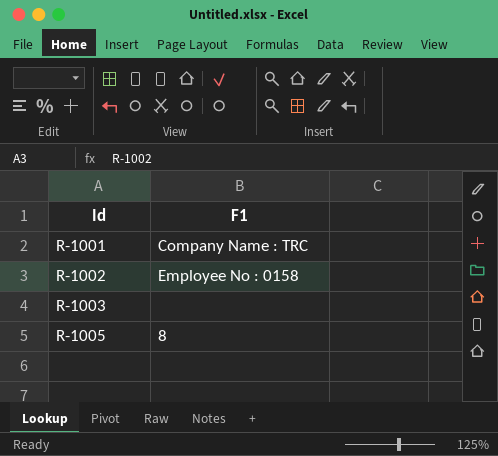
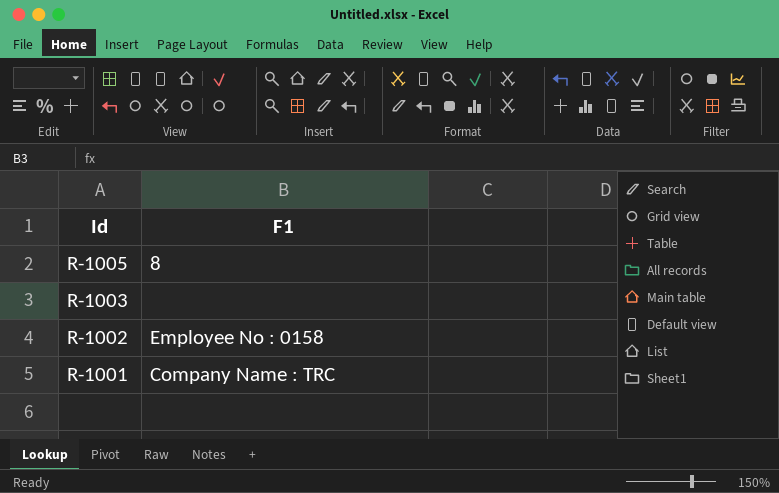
row order: Id ascending -> Id descending

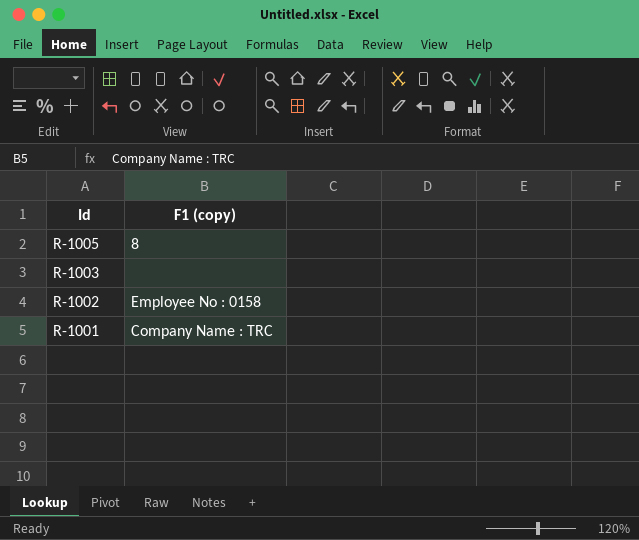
column name: F1 -> F1 (copy)

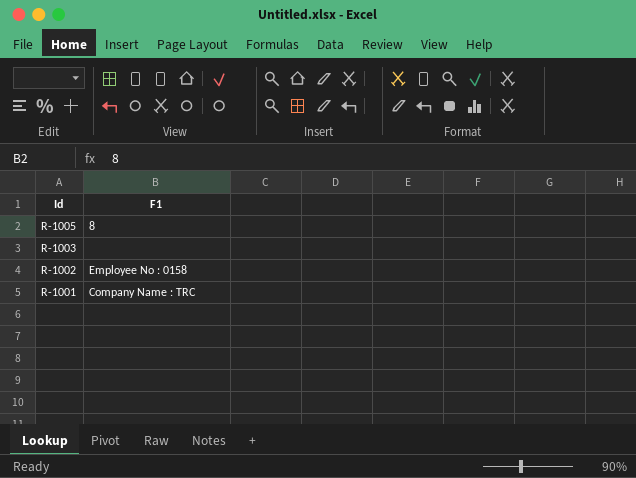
column name: F1 (copy) -> F1

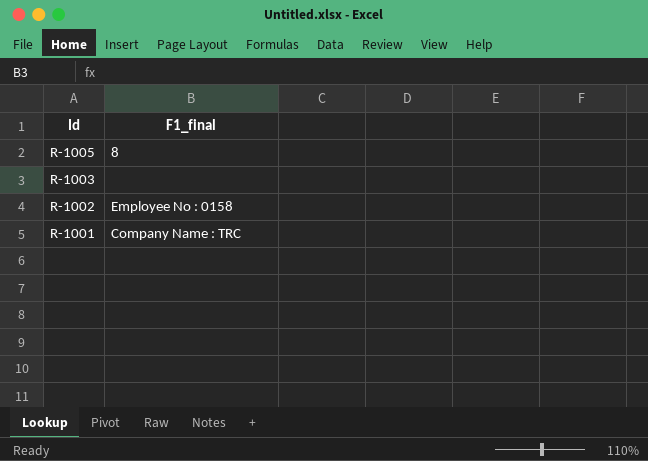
column name: F1 -> F1_final

